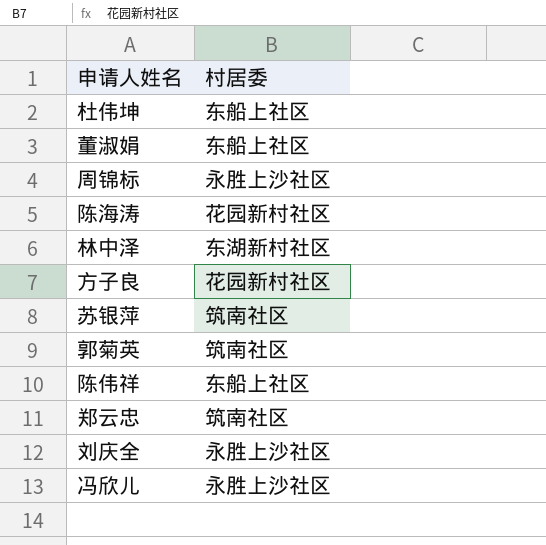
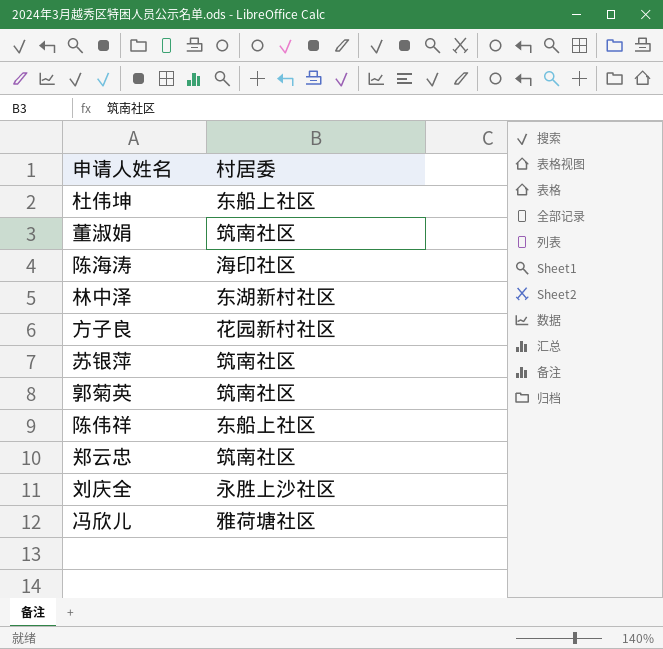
row 周锦标: 永胜上沙社区 -> none
董淑娟 | 村居委: 东船上社区 -> 筑南社区
陈海涛 | 村居委: 花园新村社区 -> 海印社区
冯欣儿 | 村居委: 永胜上沙社区 -> 雅荷塘社区

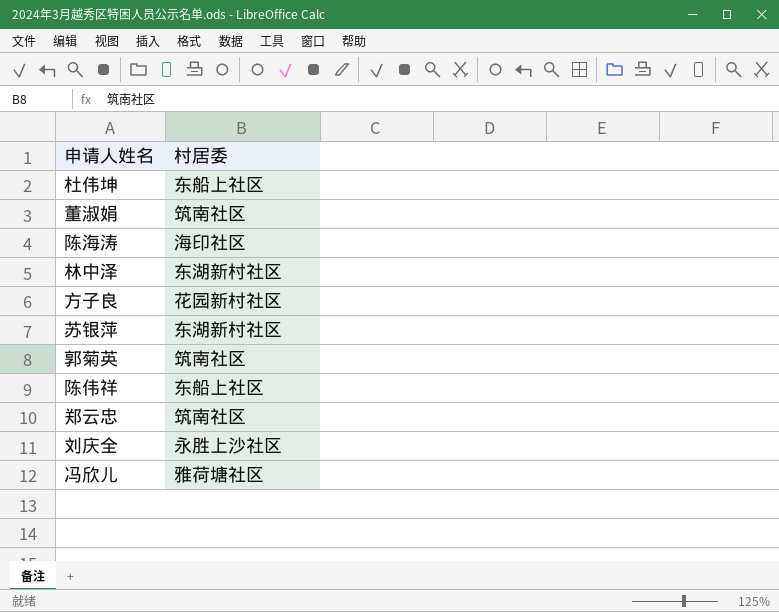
苏银萍 | 村居委: 筑南社区 -> 东湖新村社区

